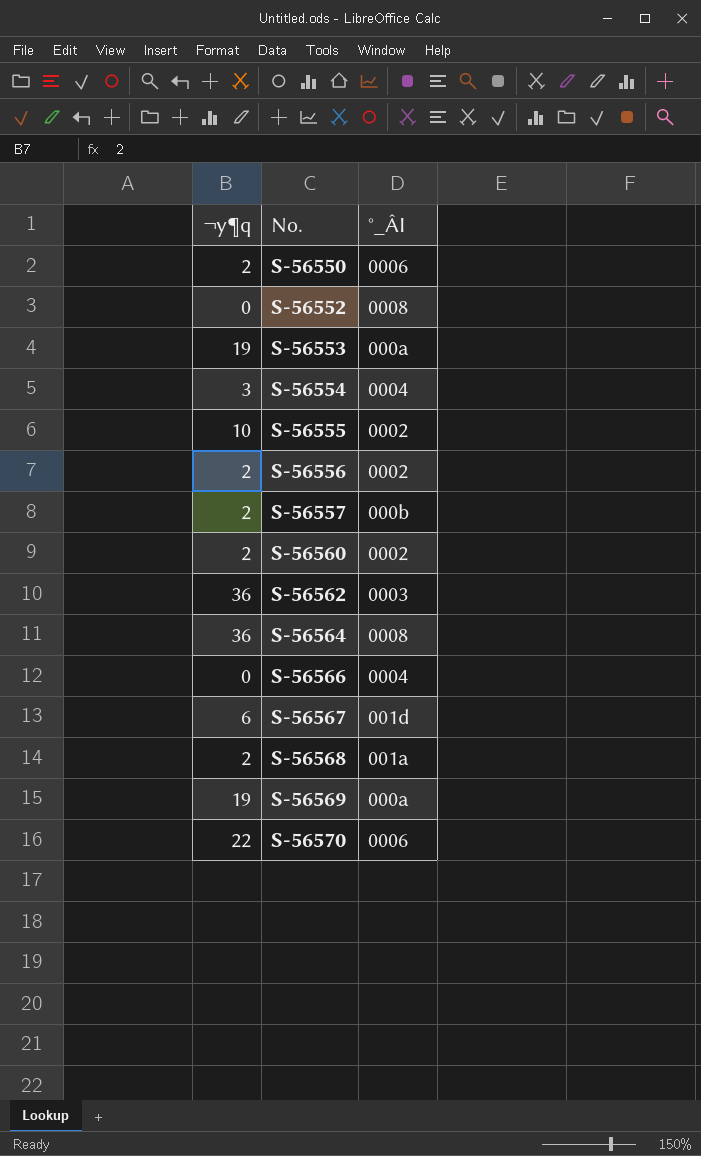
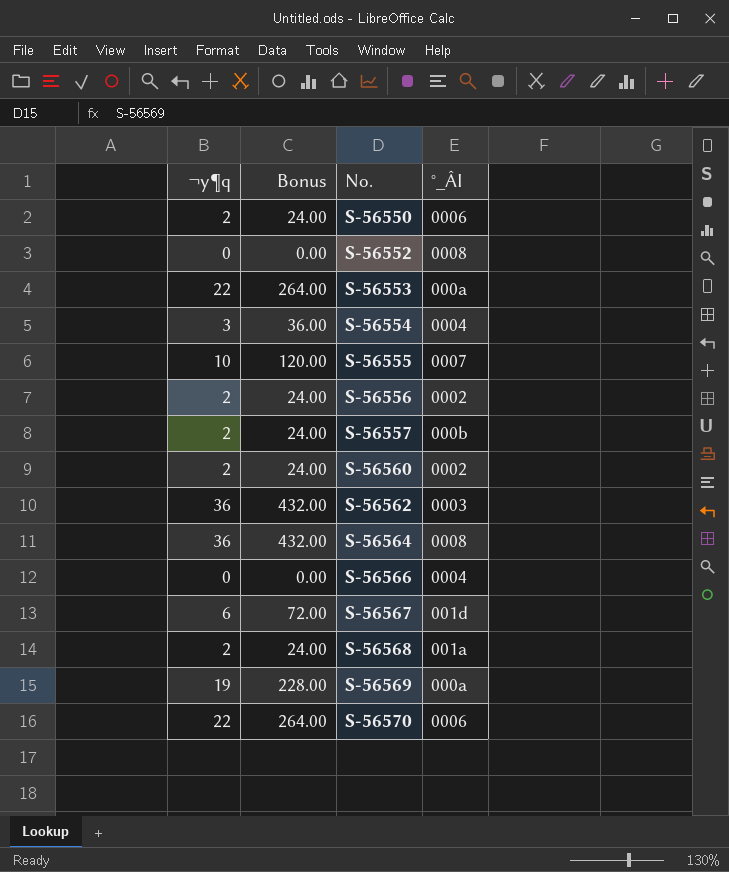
column Bonus | formula: none -> [¬y¶q] * 12
S-56553 | ¬y¶q: 19 -> 22
S-56555 | °_ÂI: 0002 -> 0007

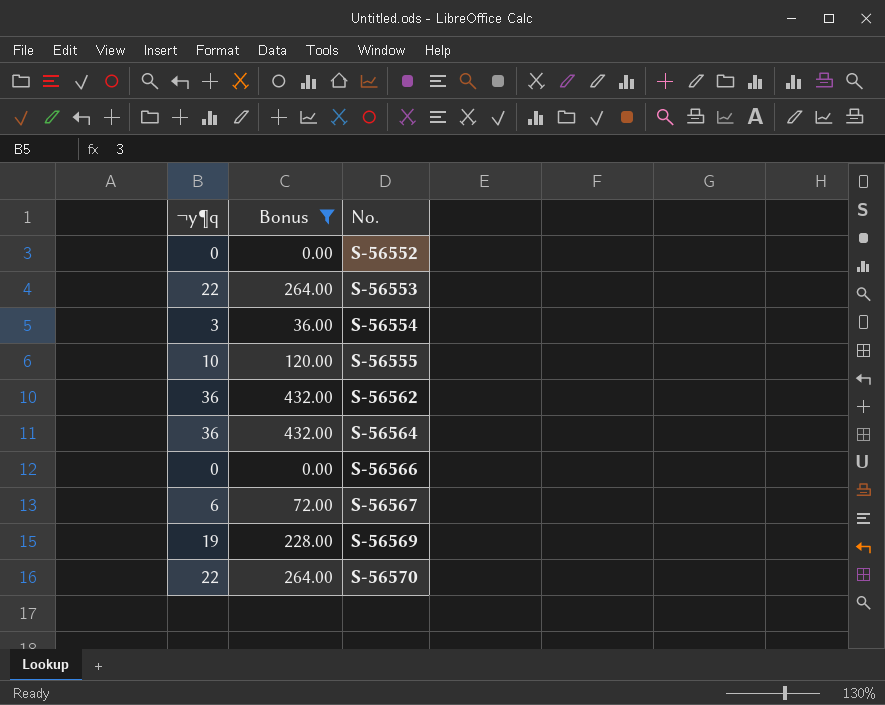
filter: none -> Bonus != 24.00
column °_ÂI | position: 4 -> none

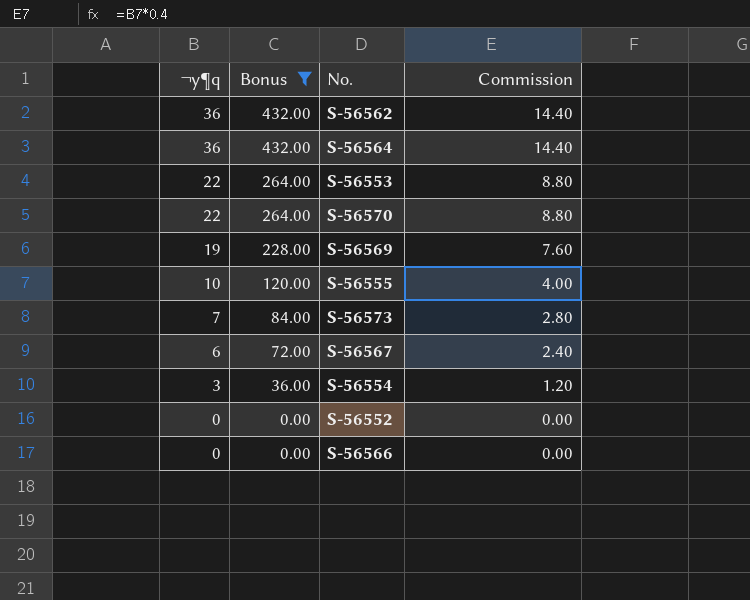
row order: No. ascending -> ¬y¶q descending
column Commission | formula: none -> [¬y¶q] * 0.4
row S-56573: none -> 7 | 84.00 | 2.80

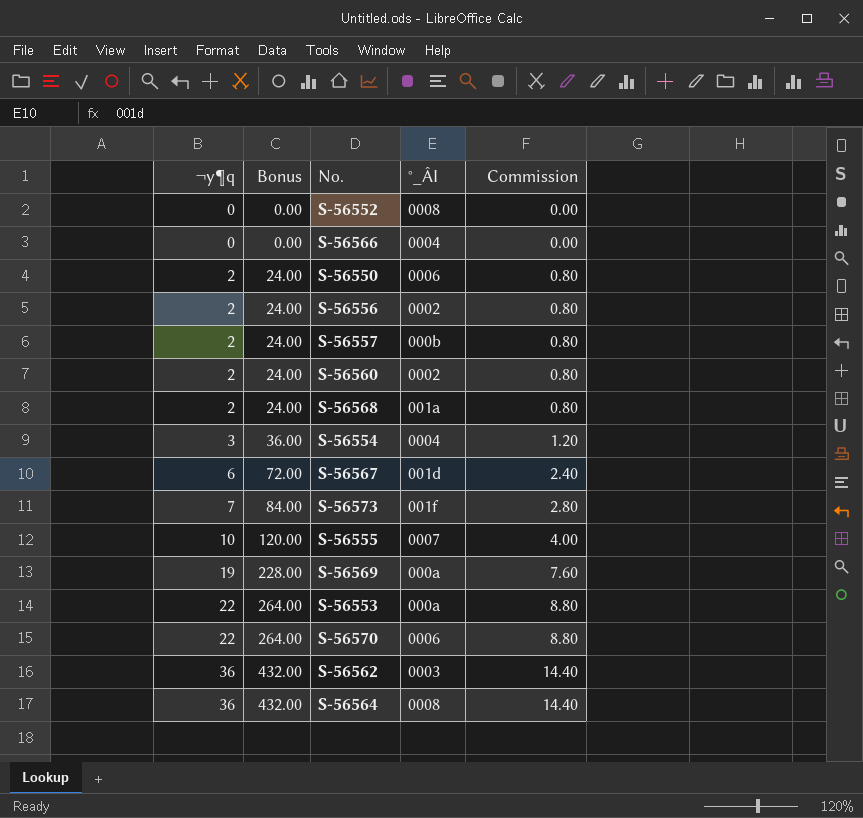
filter: Bonus != 24.00 -> none
row order: ¬y¶q descending -> ¬y¶q ascending
column °_ÂI | position: none -> 4

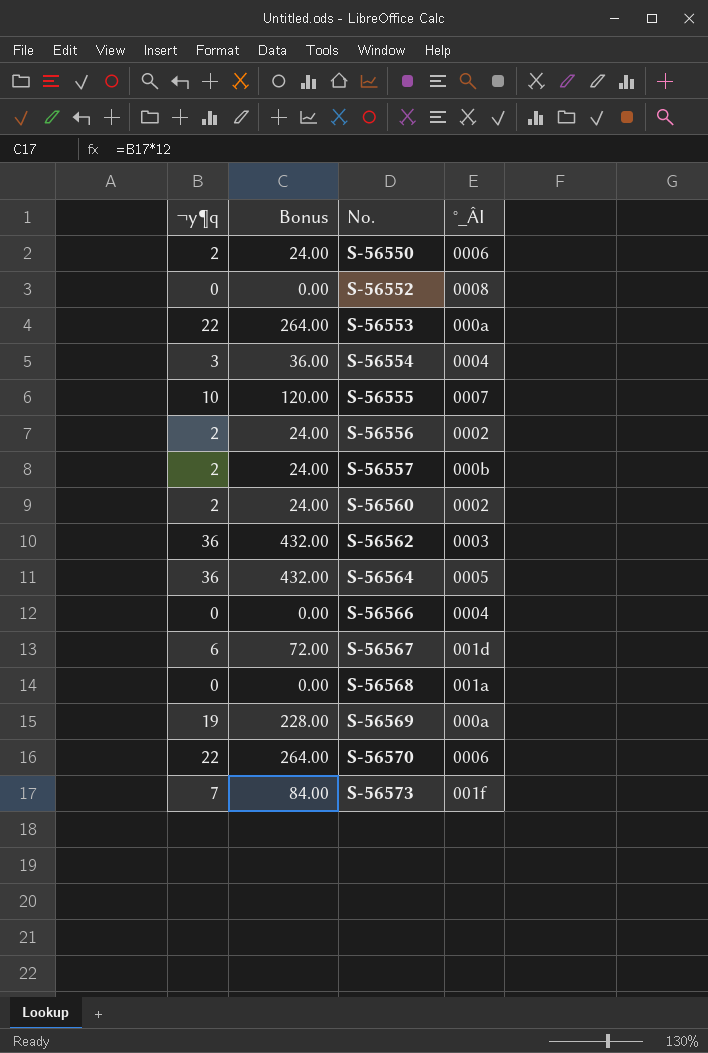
row order: ¬y¶q ascending -> No. ascending
column Commission | formula: [¬y¶q] * 0.4 -> none
S-56564 | °_ÂI: 0008 -> 0005
S-56568 | ¬y¶q: 2 -> 0
S-56568 | Bonus: 24.00 -> 0.00

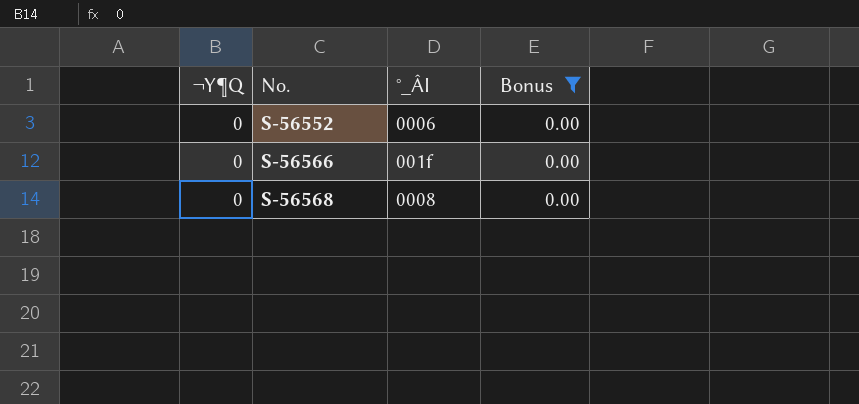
filter: none -> Bonus = 0.00
column name: ¬y¶q -> ¬Y¶Q
column Bonus | position: 2 -> 4
S-56552 | °_ÂI: 0008 -> 0006
S-56566 | °_ÂI: 0004 -> 001f
S-56568 | °_ÂI: 001a -> 0008

